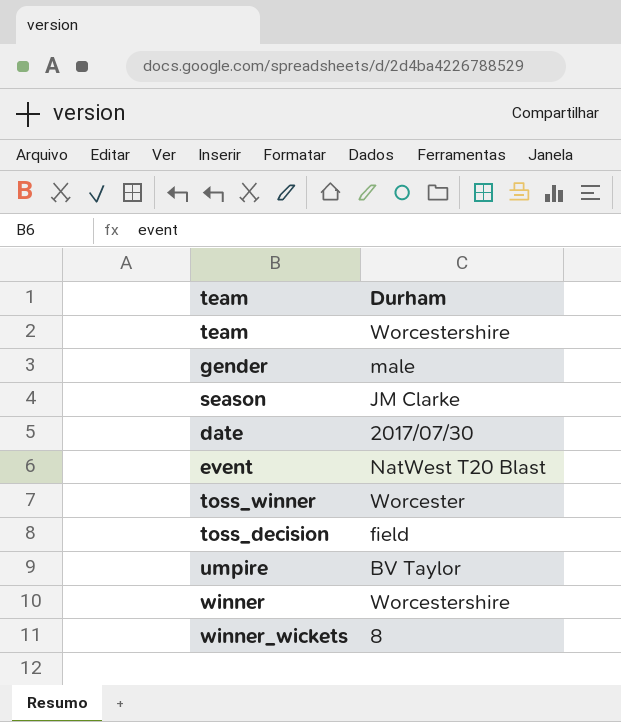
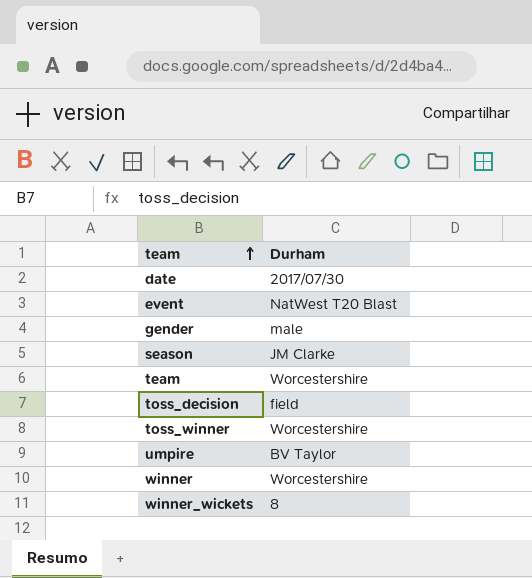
row order: none -> team ascending
toss_winner | Durham: Worcester -> Worcestershire

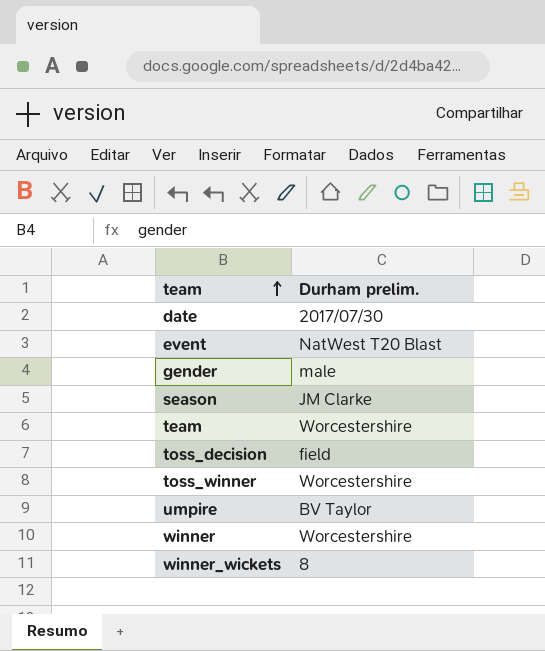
column name: Durham -> Durham prelim.

